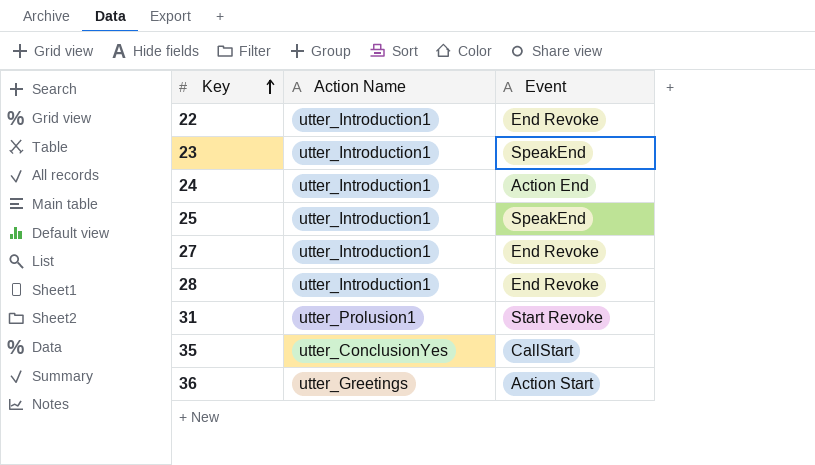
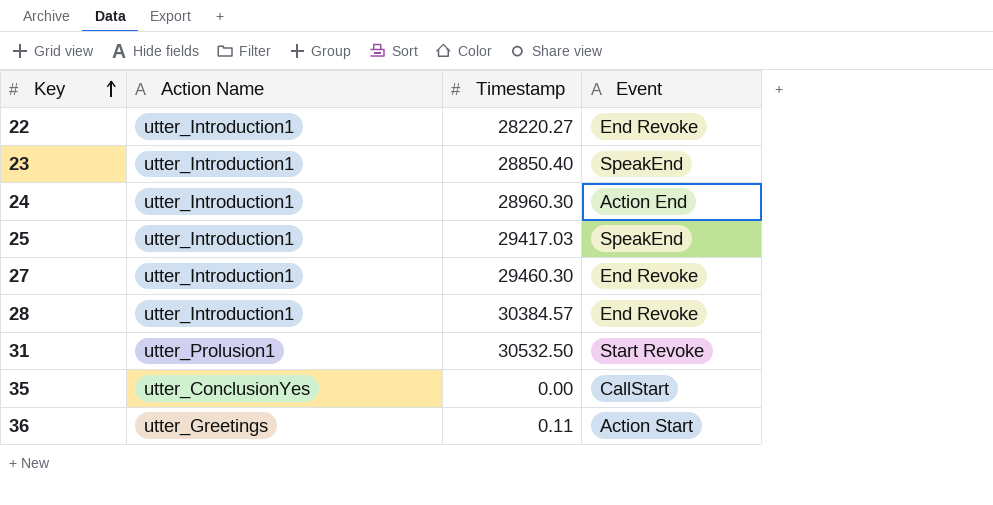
column Timestamp | position: none -> 3

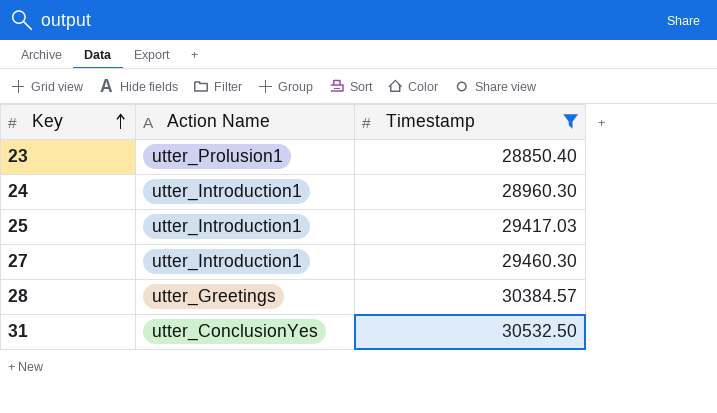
filter: none -> Timestamp >= 28850.40
column Event | position: 4 -> none
23 | Action Name: utter_Introduction1 -> utter_Prolusion1
28 | Action Name: utter_Introduction1 -> utter_Greetings
31 | Action Name: utter_Prolusion1 -> utter_ConclusionYes

